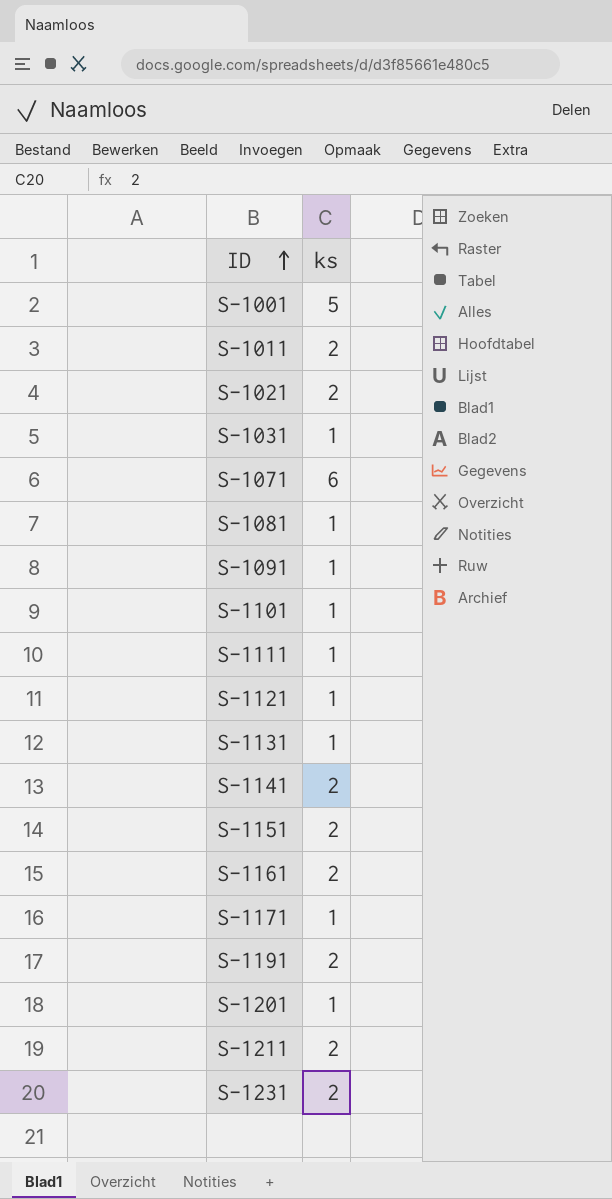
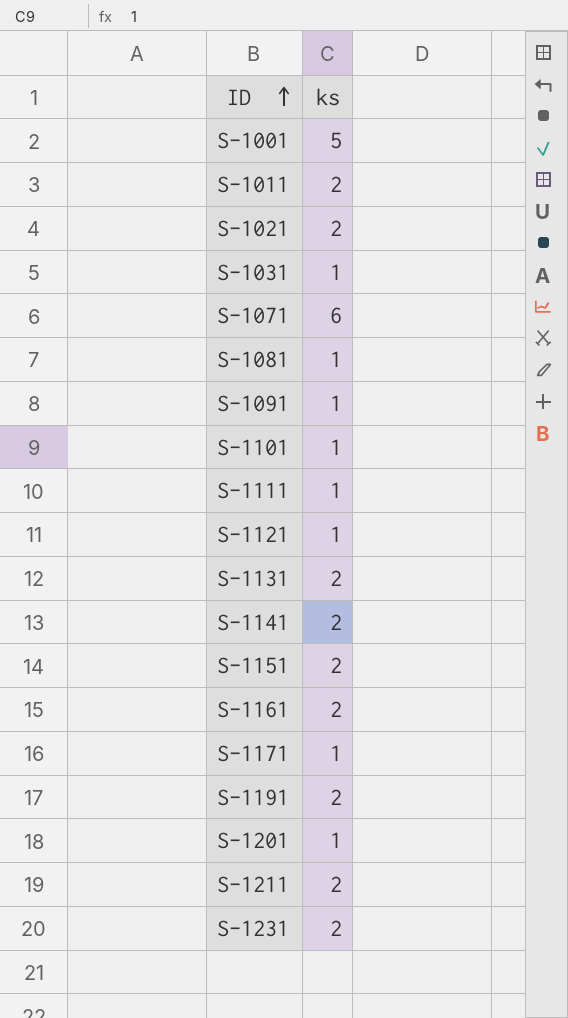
S-1131 | ks: 1 -> 2

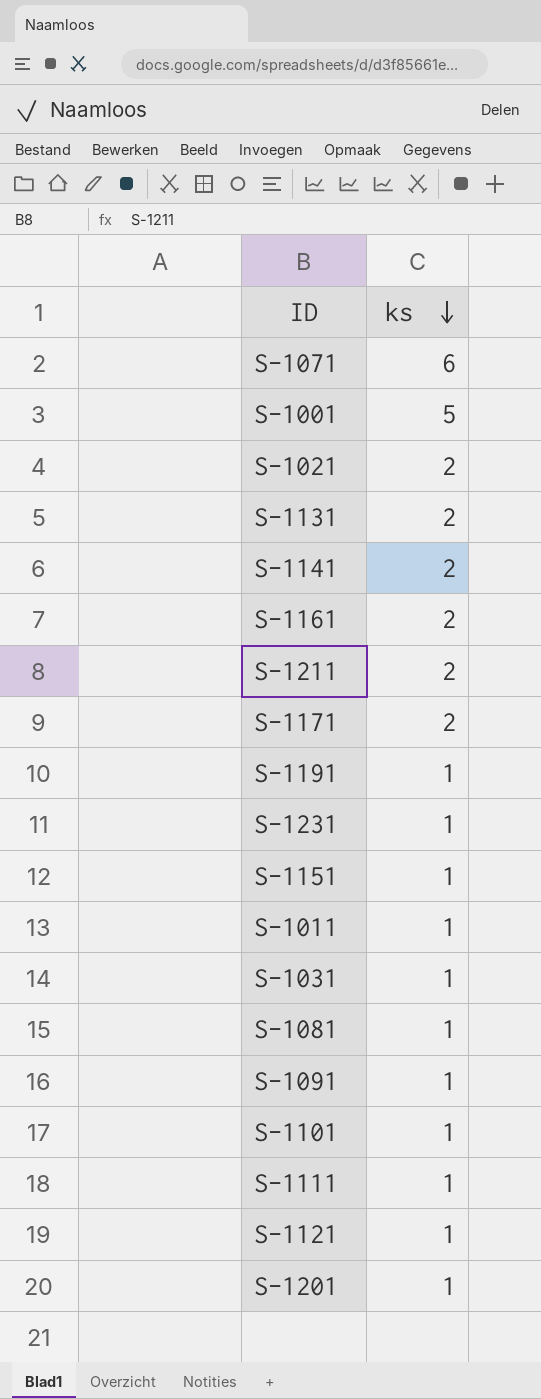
row order: ID ascending -> ks descending
S-1171 | ks: 1 -> 2
S-1191 | ks: 2 -> 1
S-1231 | ks: 2 -> 1
S-1151 | ks: 2 -> 1
S-1011 | ks: 2 -> 1

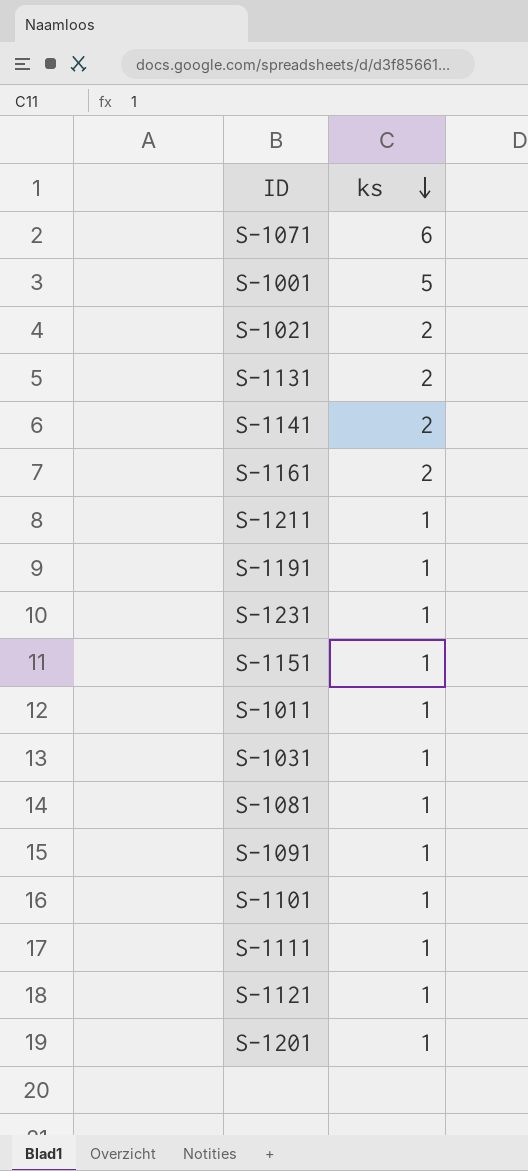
row S-1171: 2 -> none
S-1211 | ks: 2 -> 1

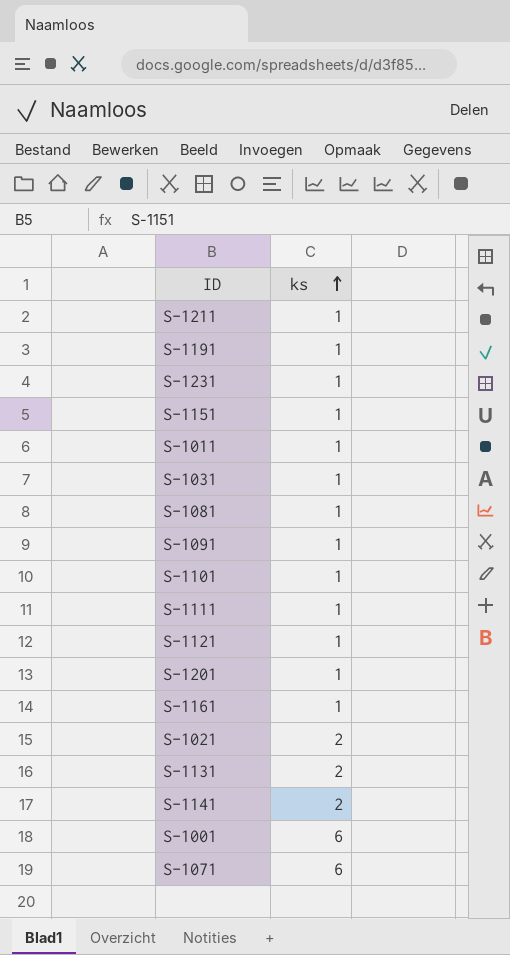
row order: ks descending -> ks ascending
S-1161 | ks: 2 -> 1
S-1001 | ks: 5 -> 6

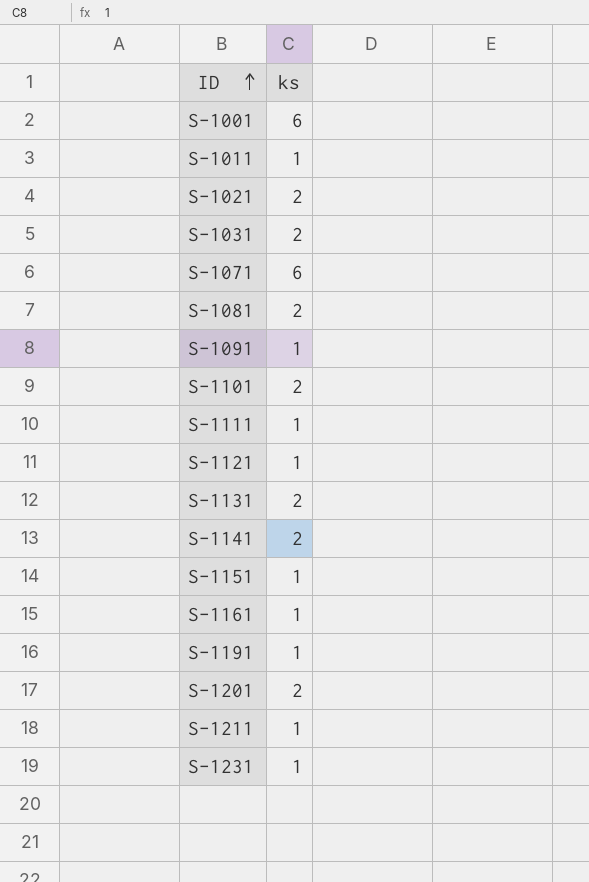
row order: ks ascending -> ID ascending
S-1031 | ks: 1 -> 2
S-1081 | ks: 1 -> 2
S-1101 | ks: 1 -> 2
S-1201 | ks: 1 -> 2

